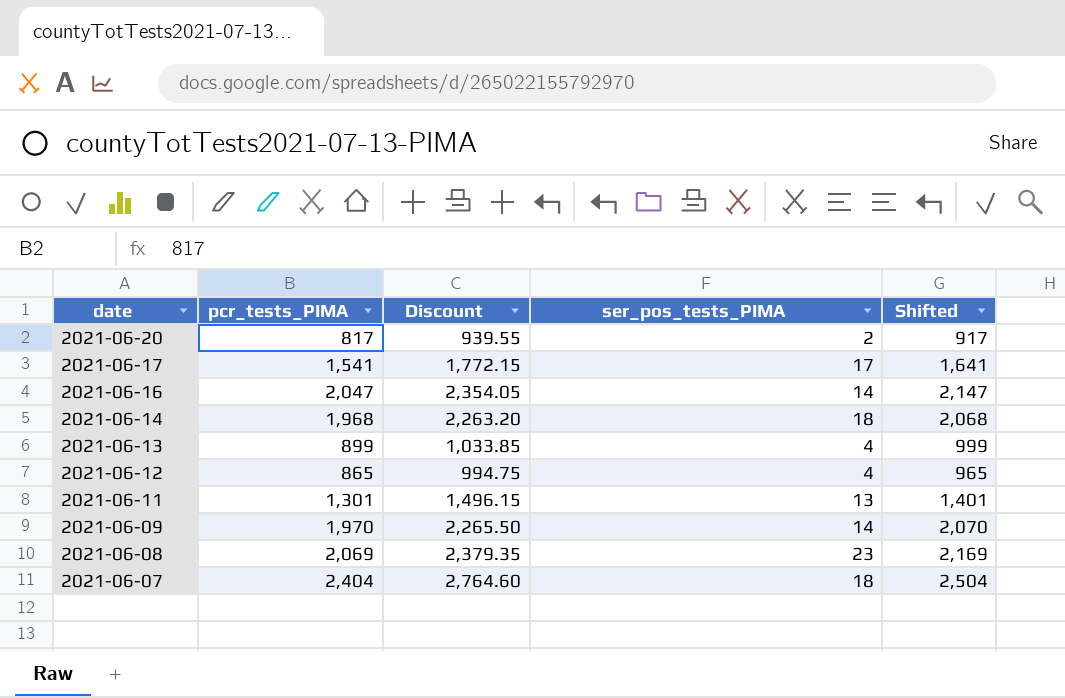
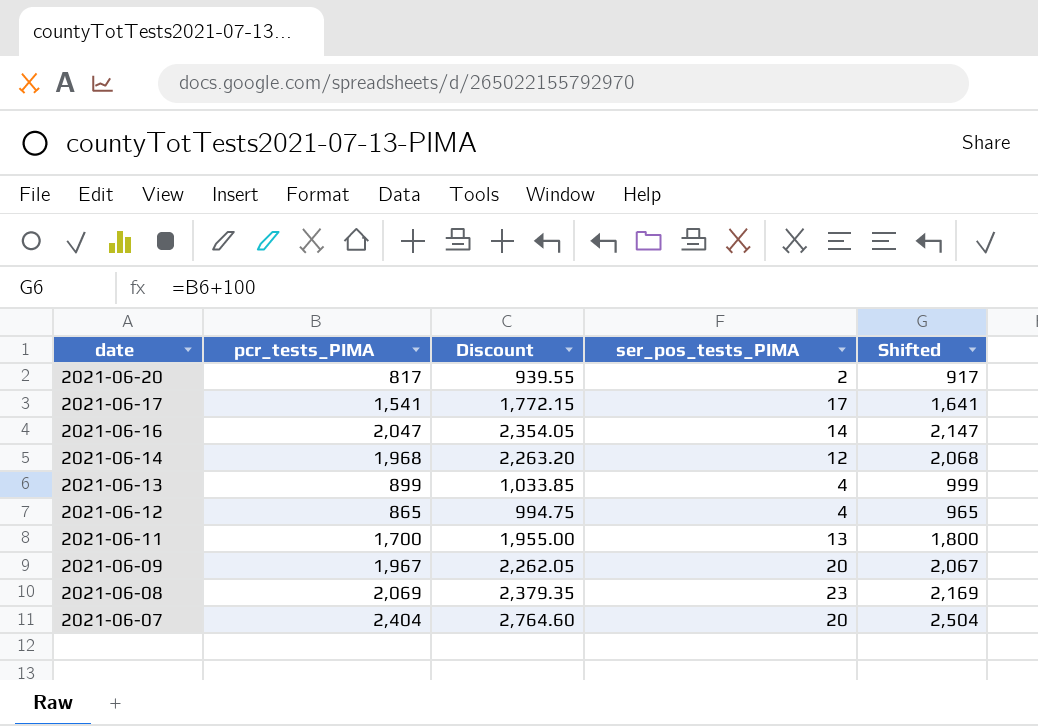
2021-06-14 | ser_pos_tests_PIMA: 18 -> 12
2021-06-11 | pcr_tests_PIMA: 1,301 -> 1,700
2021-06-11 | Discount: 1,496.15 -> 1,955.00
2021-06-11 | Shifted: 1,401 -> 1,800
2021-06-09 | pcr_tests_PIMA: 1,970 -> 1,967
2021-06-09 | Discount: 2,265.50 -> 2,262.05
2021-06-09 | ser_pos_tests_PIMA: 14 -> 20
2021-06-09 | Shifted: 2,070 -> 2,067
2021-06-07 | ser_pos_tests_PIMA: 18 -> 20

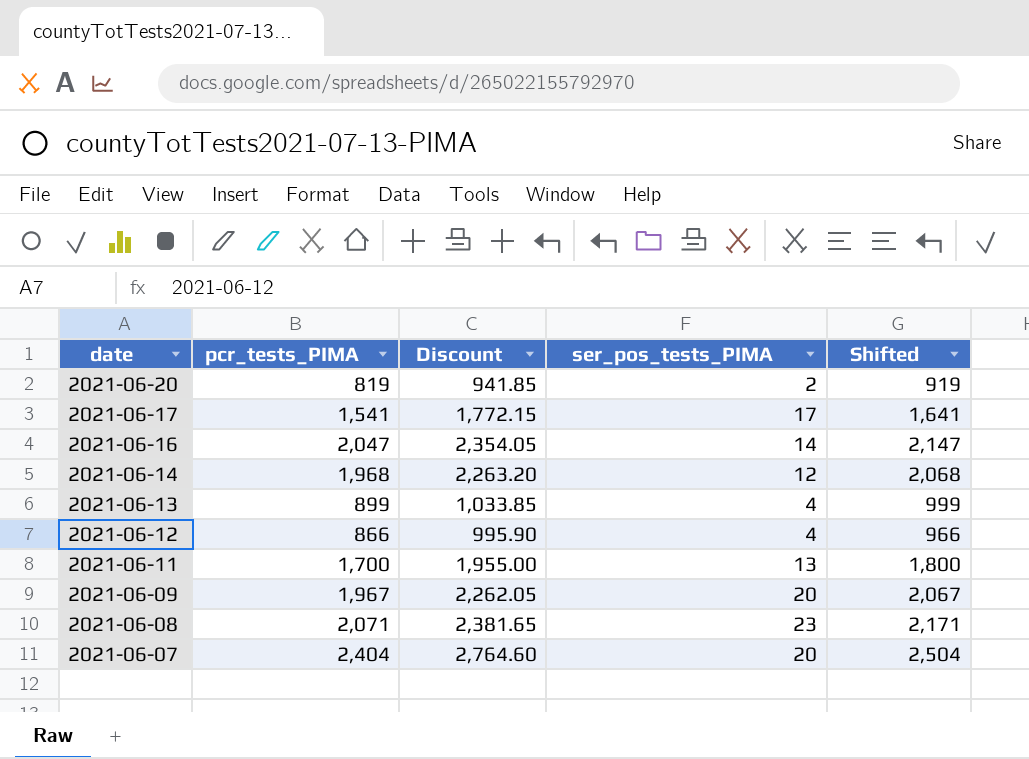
2021-06-20 | pcr_tests_PIMA: 817 -> 819
2021-06-20 | Discount: 939.55 -> 941.85
2021-06-20 | Shifted: 917 -> 919
2021-06-12 | pcr_tests_PIMA: 865 -> 866
2021-06-12 | Discount: 994.75 -> 995.90
2021-06-12 | Shifted: 965 -> 966
2021-06-08 | pcr_tests_PIMA: 2,069 -> 2,071
2021-06-08 | Discount: 2,379.35 -> 2,381.65
2021-06-08 | Shifted: 2,169 -> 2,171

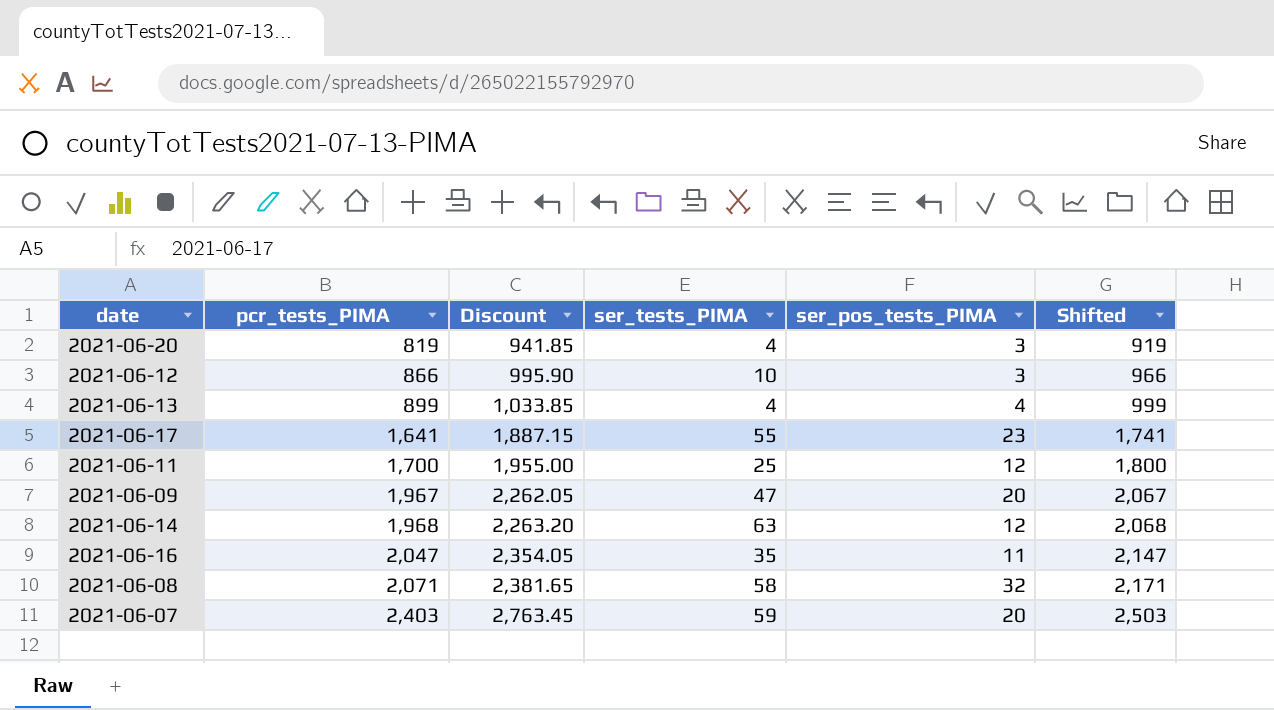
row order: date descending -> pcr_tests_PIMA ascending
column ser_tests_PIMA | position: none -> 4
2021-06-20 | ser_pos_tests_PIMA: 2 -> 3
2021-06-12 | ser_pos_tests_PIMA: 4 -> 3
2021-06-17 | pcr_tests_PIMA: 1,541 -> 1,641
2021-06-17 | Discount: 1,772.15 -> 1,887.15
2021-06-17 | ser_pos_tests_PIMA: 17 -> 23
2021-06-17 | Shifted: 1,641 -> 1,741
2021-06-11 | ser_pos_tests_PIMA: 13 -> 12
2021-06-16 | ser_pos_tests_PIMA: 14 -> 11
2021-06-08 | ser_pos_tests_PIMA: 23 -> 32
2021-06-07 | pcr_tests_PIMA: 2,404 -> 2,403
2021-06-07 | Discount: 2,764.60 -> 2,763.45
2021-06-07 | Shifted: 2,504 -> 2,503

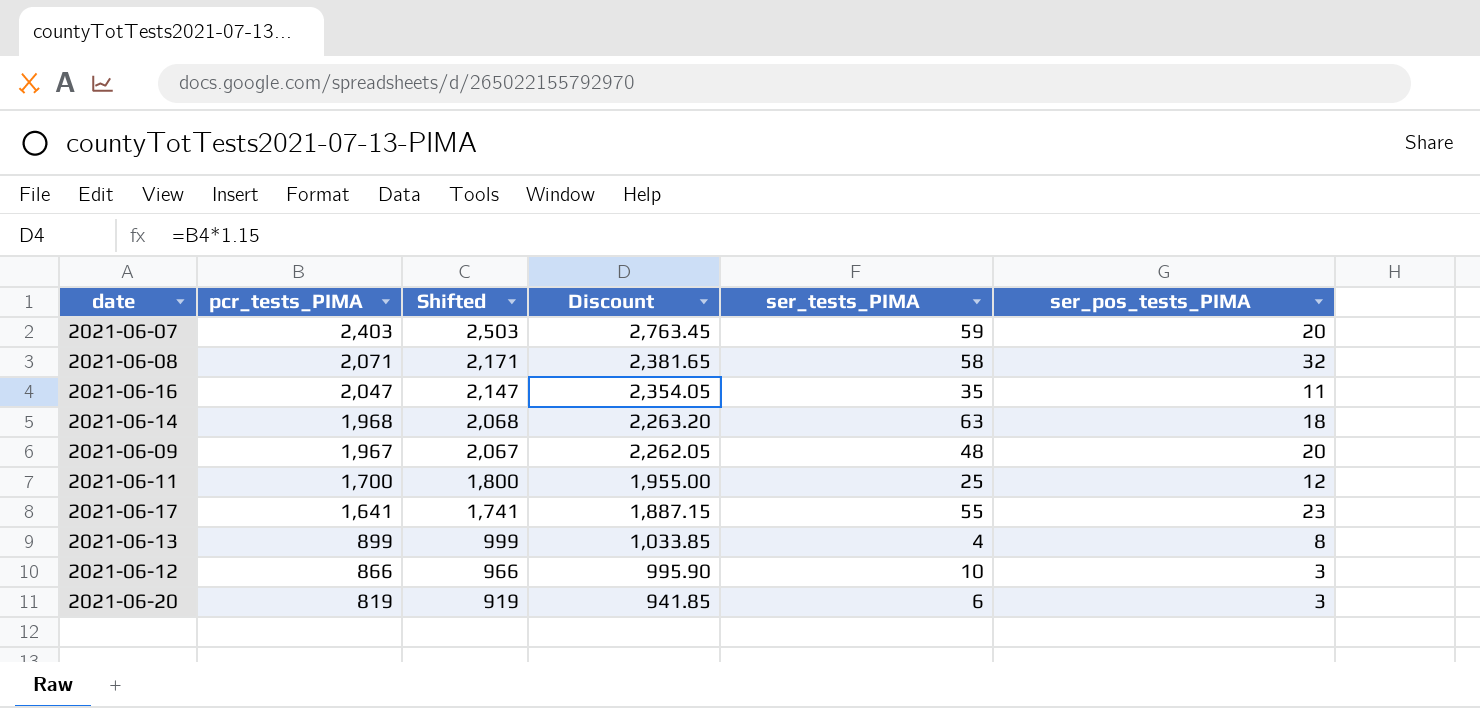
row order: pcr_tests_PIMA ascending -> pcr_tests_PIMA descending
column Shifted | position: 6 -> 3
2021-06-14 | ser_pos_tests_PIMA: 12 -> 18
2021-06-09 | ser_tests_PIMA: 47 -> 48
2021-06-13 | ser_pos_tests_PIMA: 4 -> 8
2021-06-20 | ser_tests_PIMA: 4 -> 6

